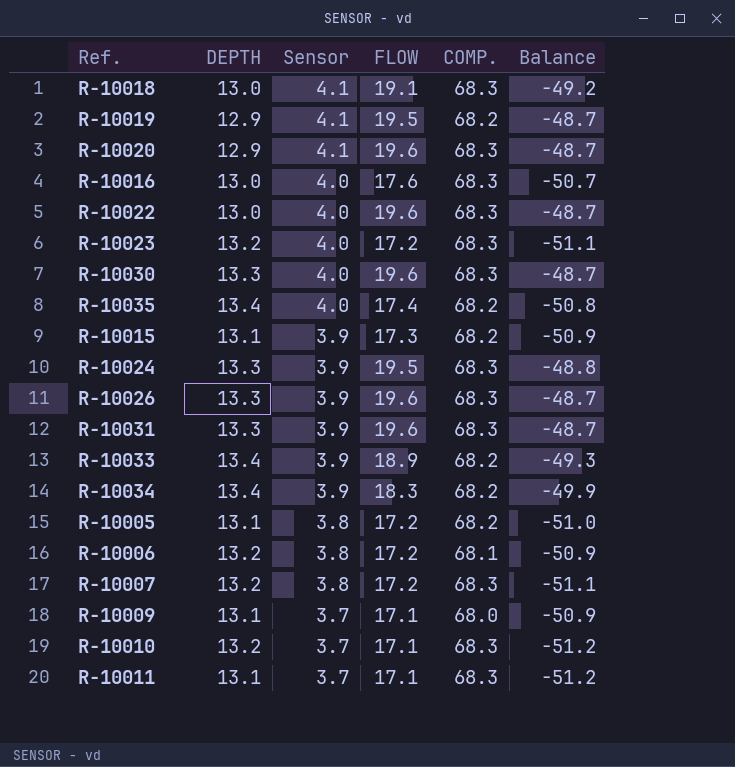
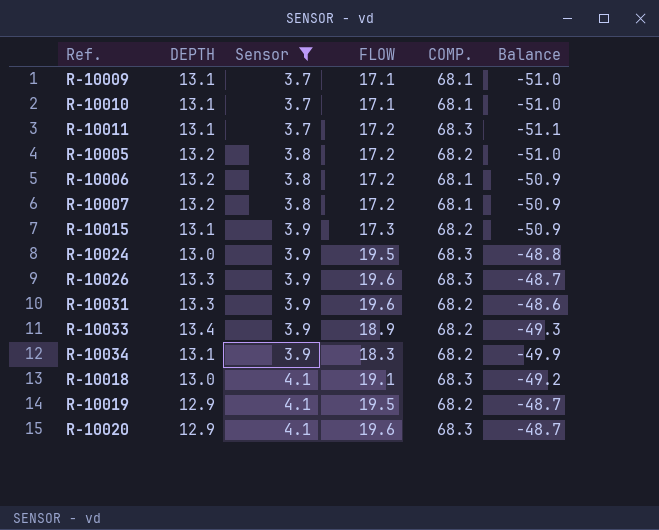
filter: none -> Sensor != 4.0
row order: Sensor descending -> Sensor ascending
R-10009 | COMP.: 68.0 -> 68.1
R-10009 | Balance: -50.9 -> -51.0
R-10010 | DEPTH: 13.2 -> 13.1
R-10010 | COMP.: 68.3 -> 68.1
R-10010 | Balance: -51.2 -> -51.0
R-10011 | FLOW: 17.1 -> 17.2
R-10011 | Balance: -51.2 -> -51.1
R-10005 | DEPTH: 13.1 -> 13.2
R-10007 | COMP.: 68.3 -> 68.1
R-10007 | Balance: -51.1 -> -50.9
R-10024 | DEPTH: 13.3 -> 13.0
R-10031 | COMP.: 68.3 -> 68.2
R-10031 | Balance: -48.7 -> -48.6
R-10034 | DEPTH: 13.4 -> 13.1

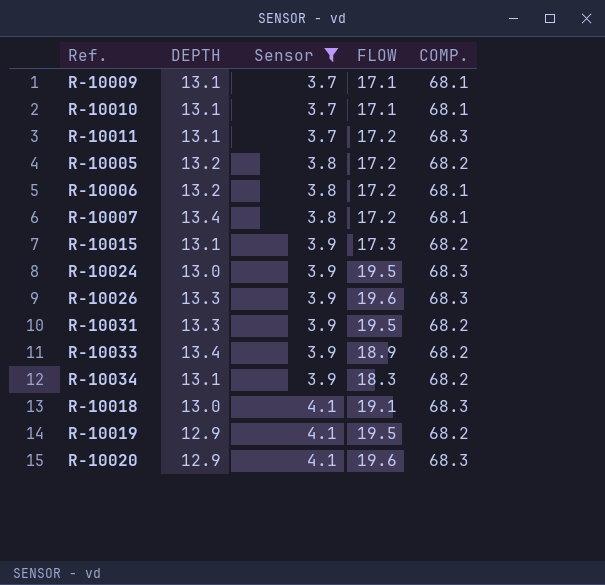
column Balance | formula: [FLOW] - [COMP.] -> none
R-10007 | DEPTH: 13.2 -> 13.4
R-10031 | FLOW: 19.6 -> 19.5

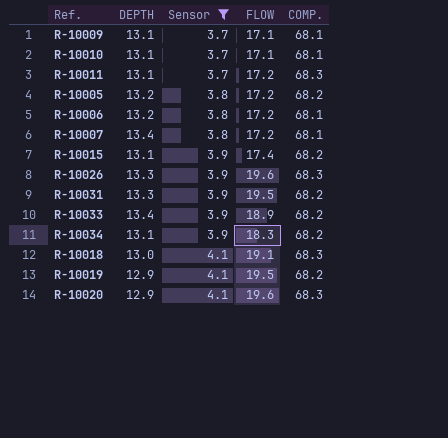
row R-10024: 13.0 | 3.9 | 19.5 | 68.3 -> none
R-10015 | FLOW: 17.3 -> 17.4

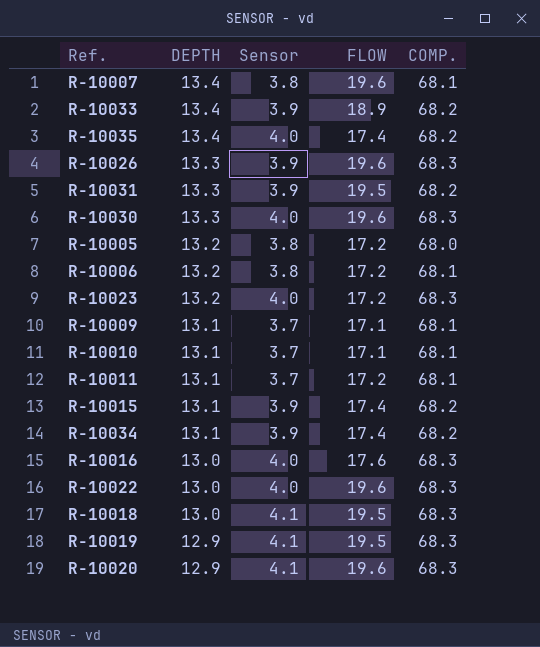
filter: Sensor != 4.0 -> none
row order: Sensor ascending -> DEPTH descending
R-10007 | FLOW: 17.2 -> 19.6
R-10005 | COMP.: 68.2 -> 68.0
R-10011 | COMP.: 68.3 -> 68.1
R-10034 | FLOW: 18.3 -> 17.4
R-10018 | FLOW: 19.1 -> 19.5
R-10019 | COMP.: 68.2 -> 68.3

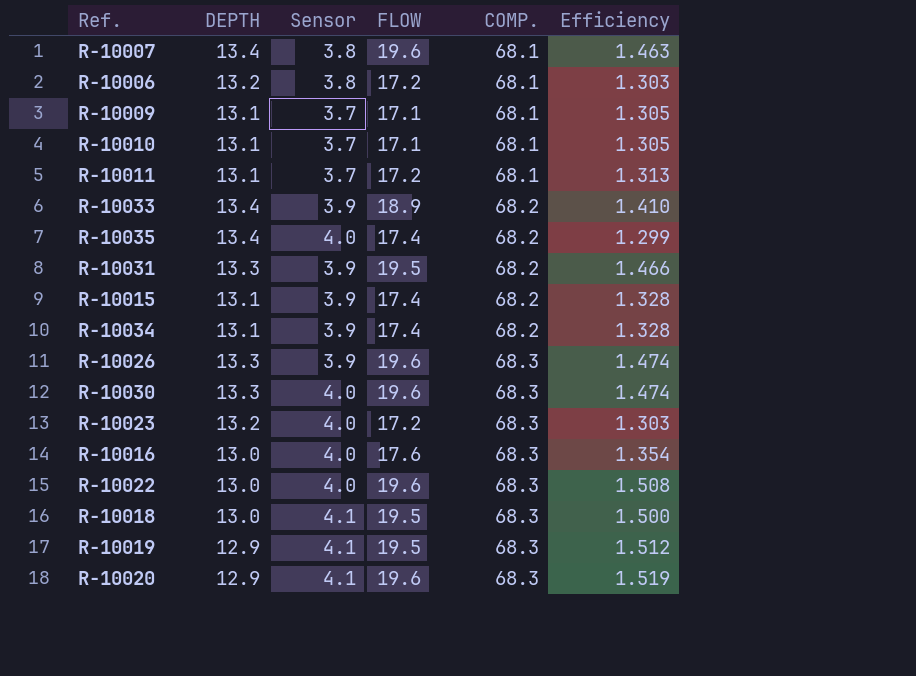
row order: DEPTH descending -> COMP. ascending
column Efficiency | formula: none -> [FLOW] / [DEPTH]
row R-10005: 13.2 | 3.8 | 17.2 | 68.0 -> none

